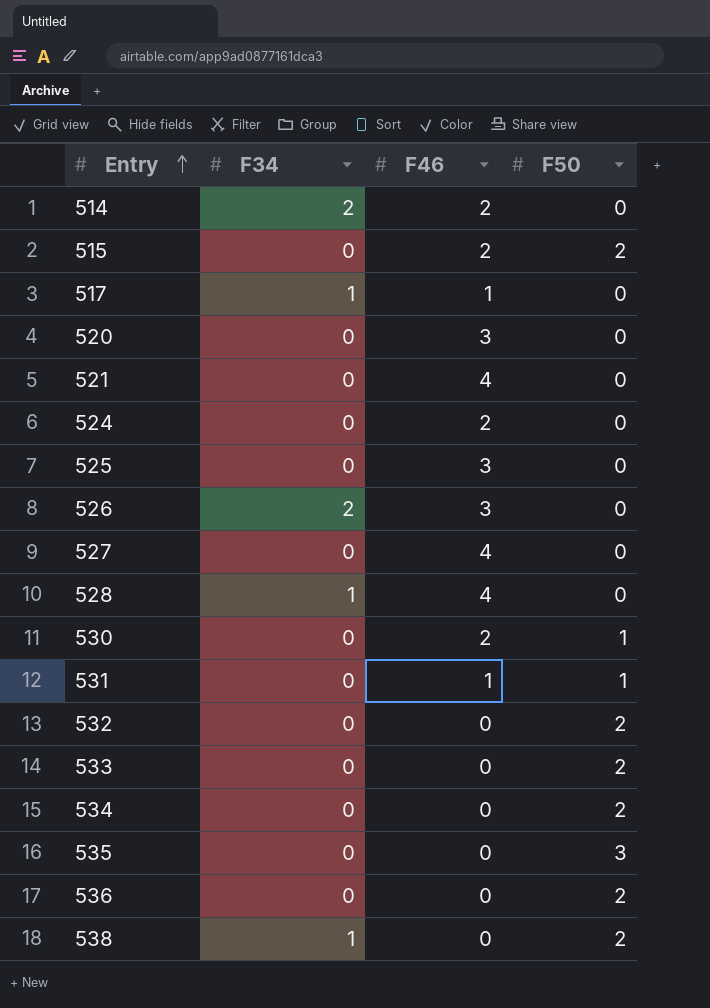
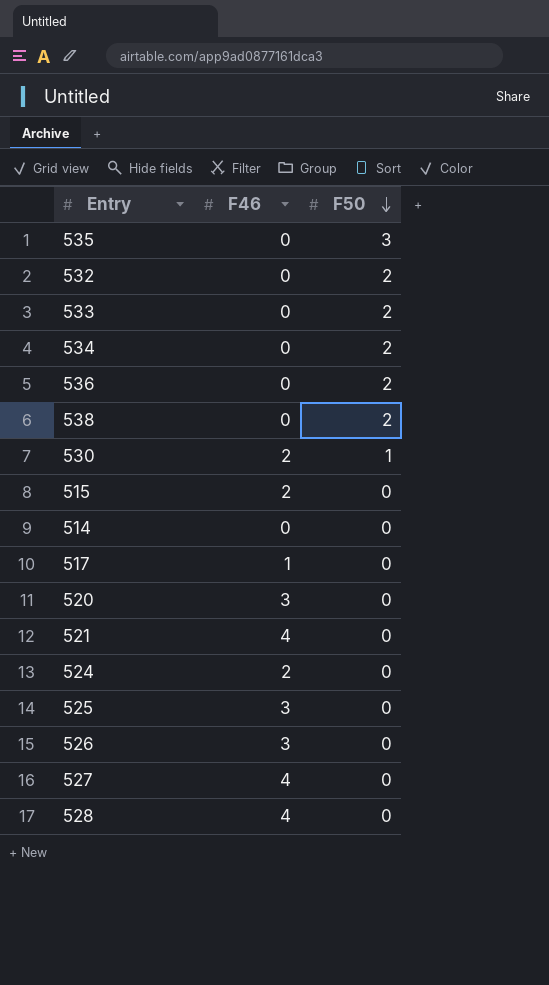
row order: Entry ascending -> F50 descending
column F34 | position: 2 -> none
row 531: 0 | 1 | 1 -> none
515 | F50: 2 -> 0
514 | F46: 2 -> 0

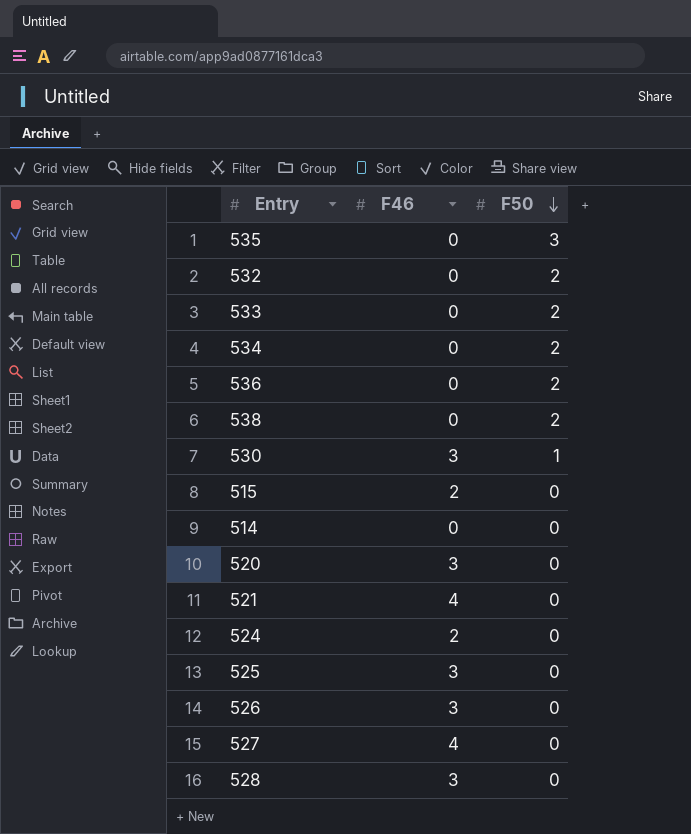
row 517: 1 | 0 -> none
530 | F46: 2 -> 3
528 | F46: 4 -> 3

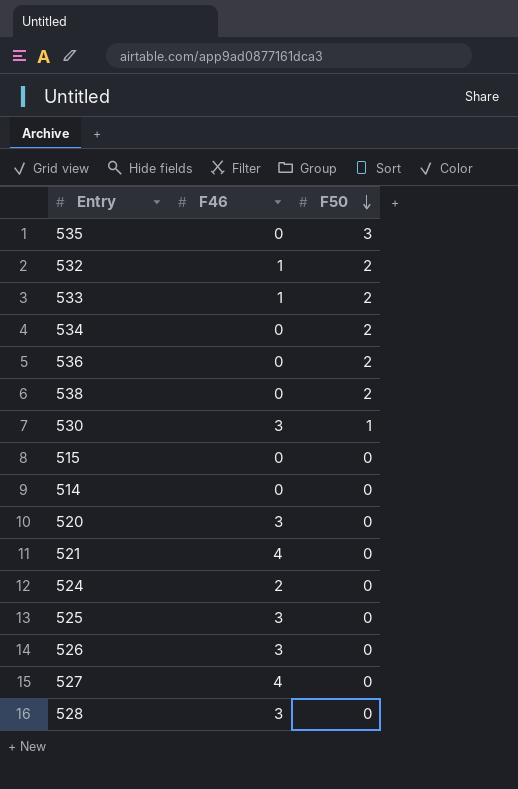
532 | F46: 0 -> 1
533 | F46: 0 -> 1
515 | F46: 2 -> 0

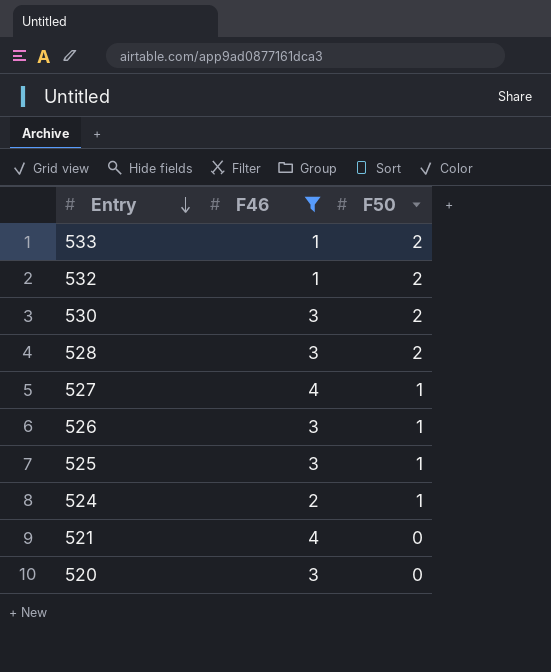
filter: none -> F46 != 0
row order: F50 descending -> Entry descending
530 | F50: 1 -> 2
528 | F50: 0 -> 2
527 | F50: 0 -> 1
526 | F50: 0 -> 1
525 | F50: 0 -> 1
524 | F50: 0 -> 1

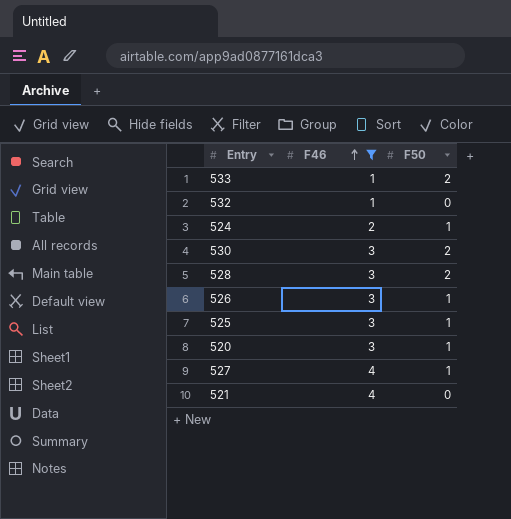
row order: Entry descending -> F46 ascending
532 | F50: 2 -> 0
520 | F50: 0 -> 1

